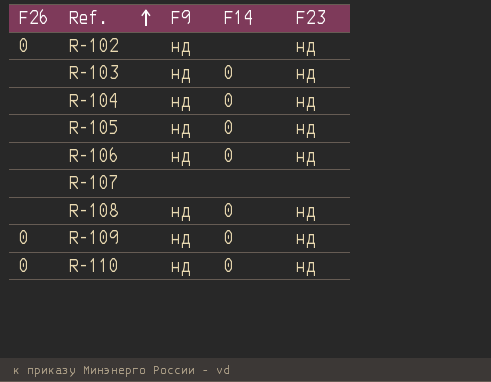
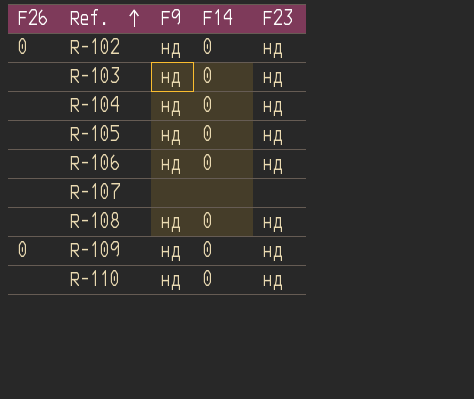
R-102 | F14: none -> 0
R-110 | F26: 0 -> none

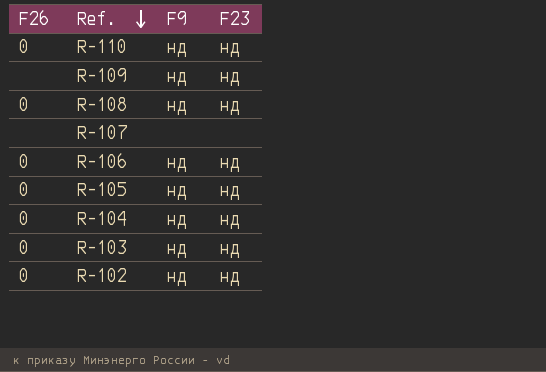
row order: Ref. ascending -> Ref. descending
column F14 | position: 4 -> none
R-110 | F26: none -> 0
R-109 | F26: 0 -> none
R-108 | F26: none -> 0
R-106 | F26: none -> 0
R-105 | F26: none -> 0
R-104 | F26: none -> 0
R-103 | F26: none -> 0

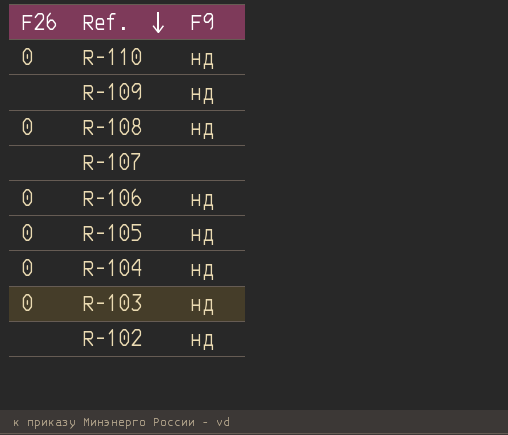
column F23 | position: 4 -> none
R-102 | F26: 0 -> none

